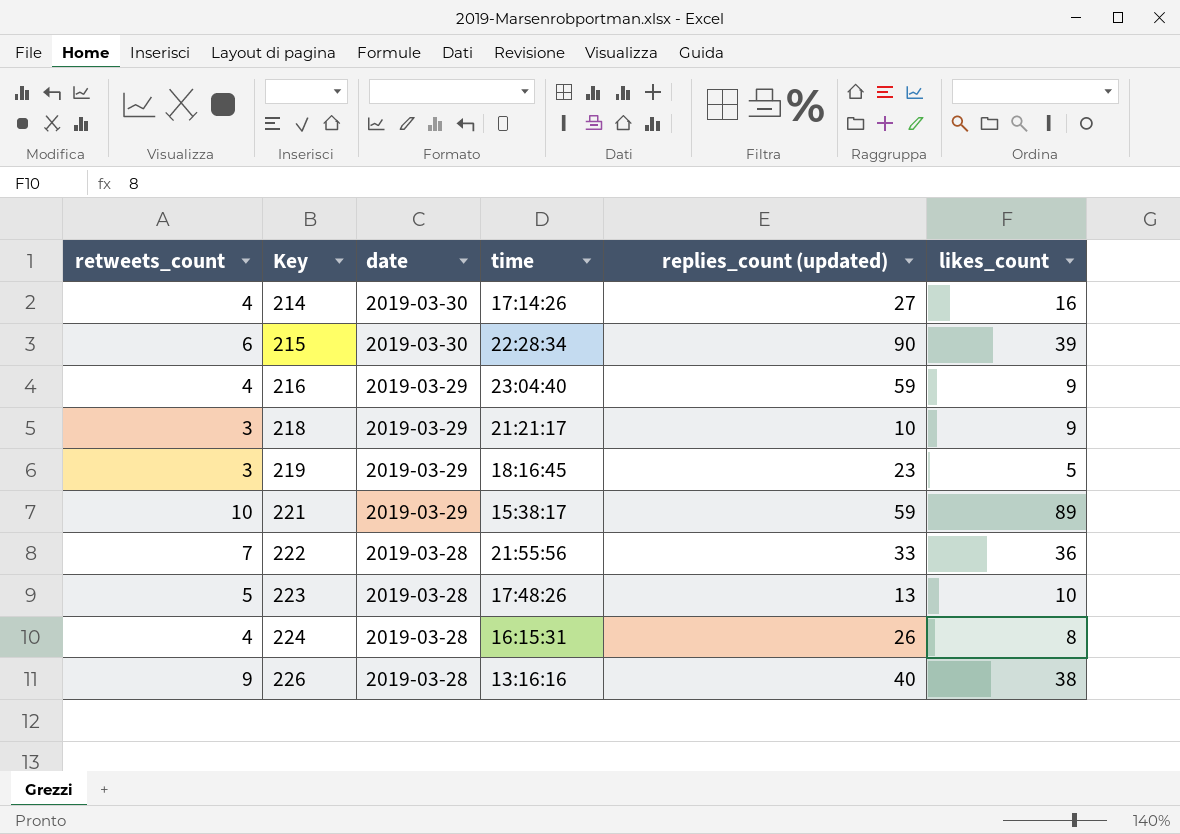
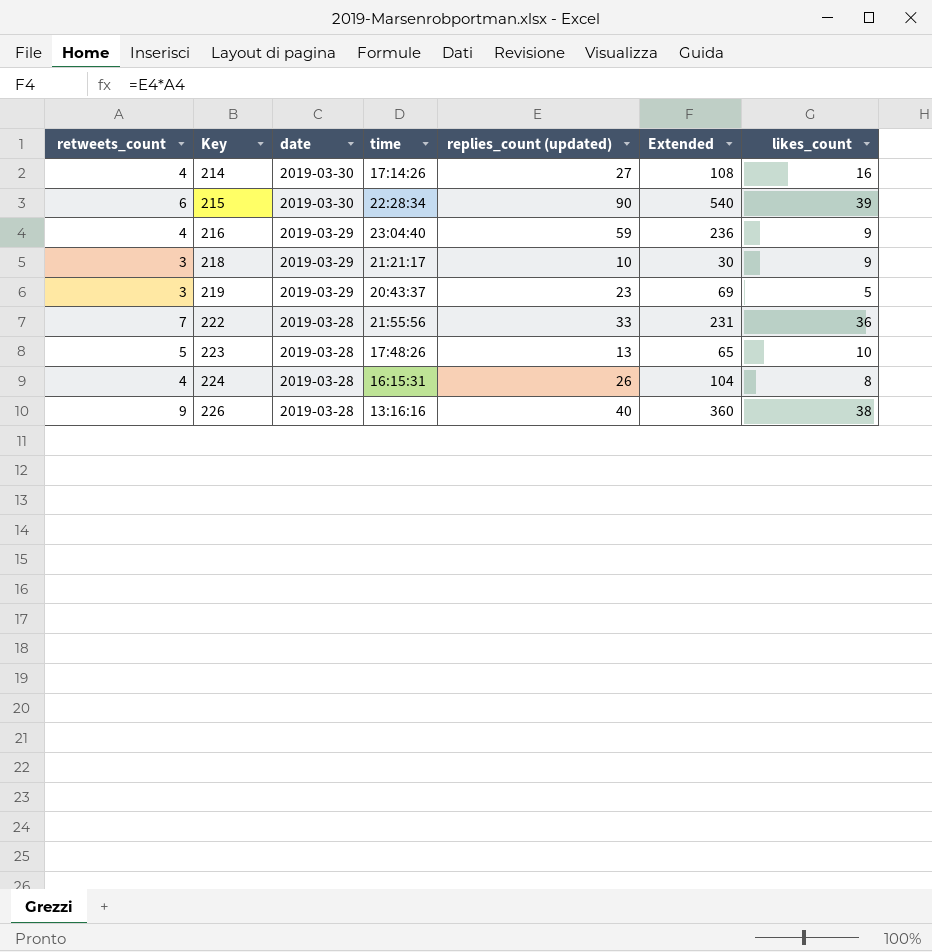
column Extended | formula: none -> [retweets_count] * [replies_count (updated)]
row 221: 10 | 2019-03-29 | 15:38:17 | 59 | 89 -> none
219 | time: 18:16:45 -> 20:43:37

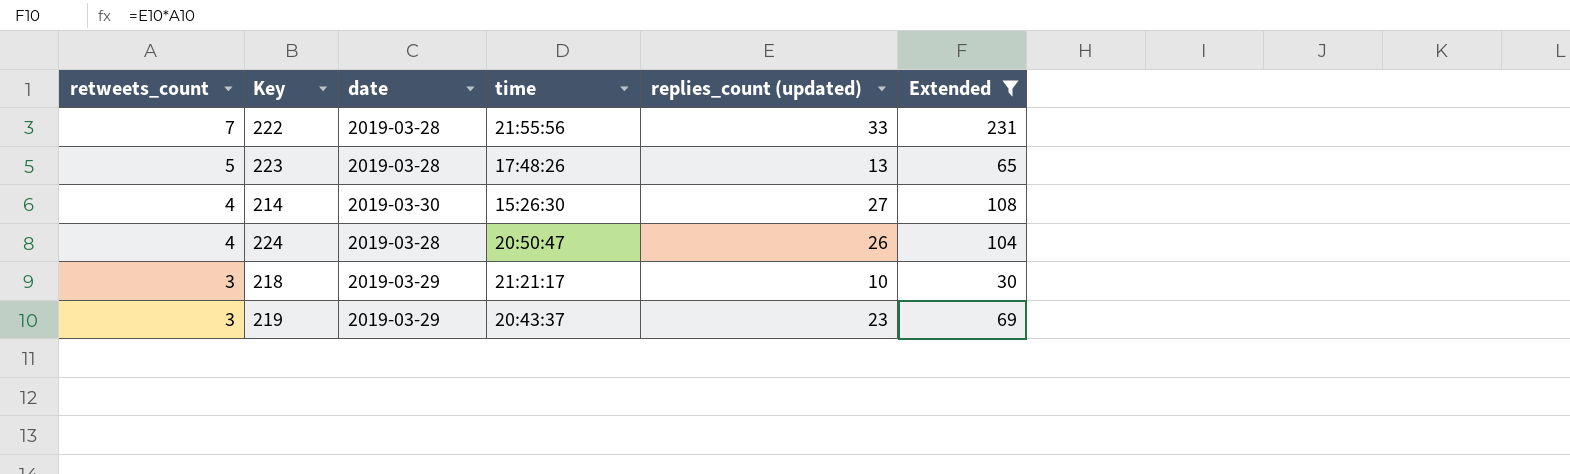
filter: none -> Extended <= 231
row order: Key ascending -> retweets_count descending
column likes_count | position: 7 -> none
214 | time: 17:14:26 -> 15:26:30
224 | time: 16:15:31 -> 20:50:47

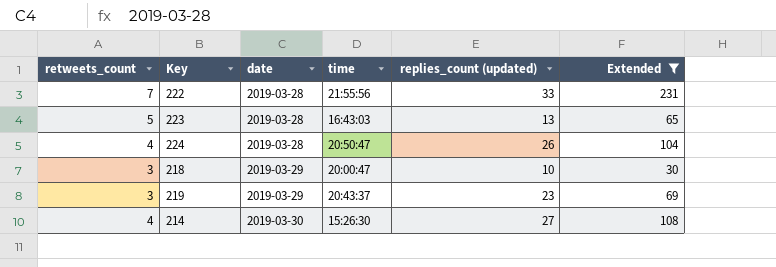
row order: retweets_count descending -> date ascending
223 | time: 17:48:26 -> 16:43:03
218 | time: 21:21:17 -> 20:00:47

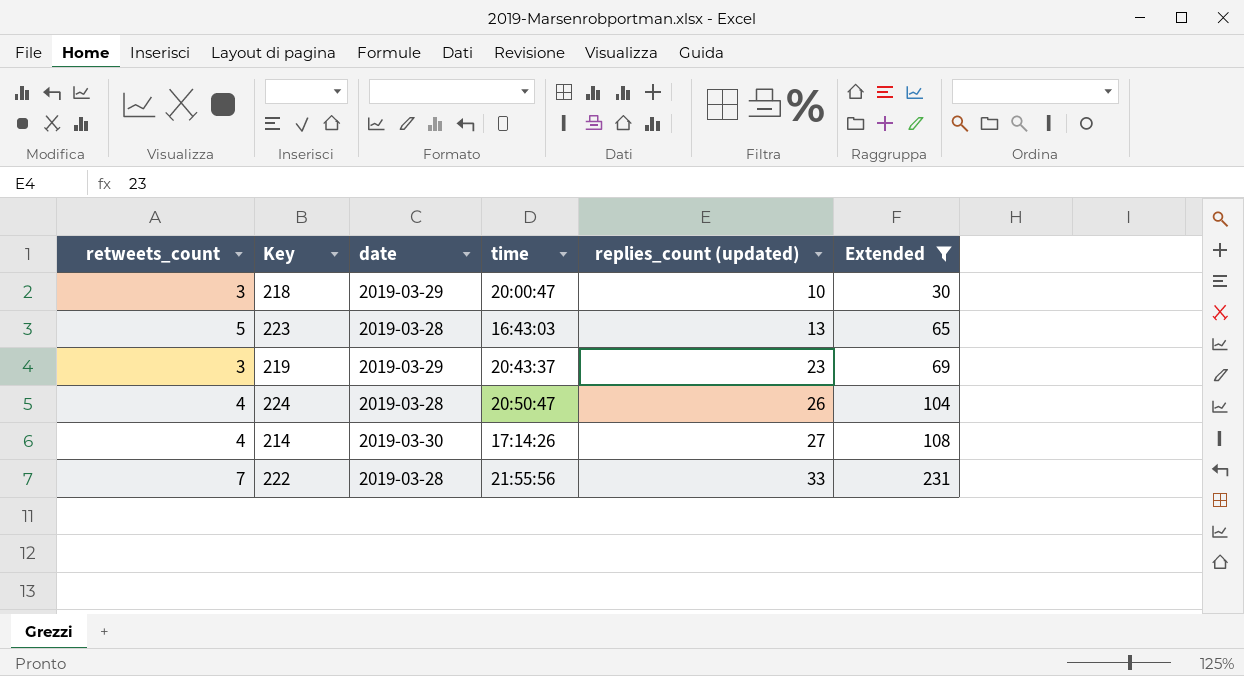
row order: date ascending -> replies_count (updated) ascending
214 | time: 15:26:30 -> 17:14:26

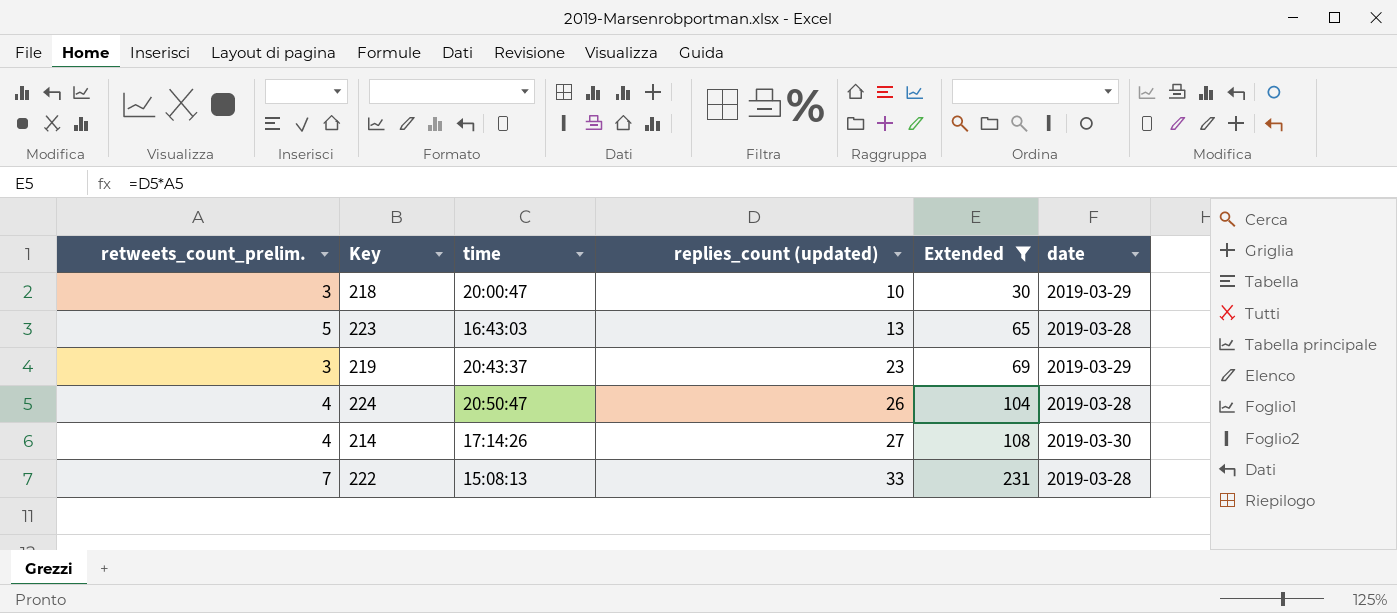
column name: retweets_count -> retweets_count_prelim.
column date | position: 3 -> 6
222 | time: 21:55:56 -> 15:08:13

